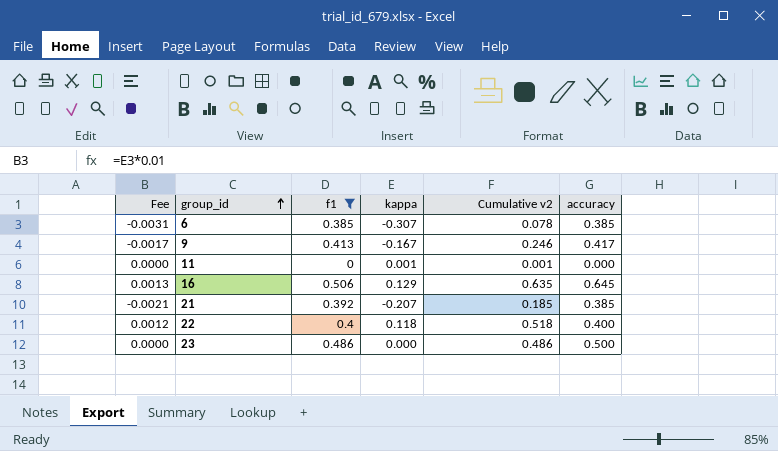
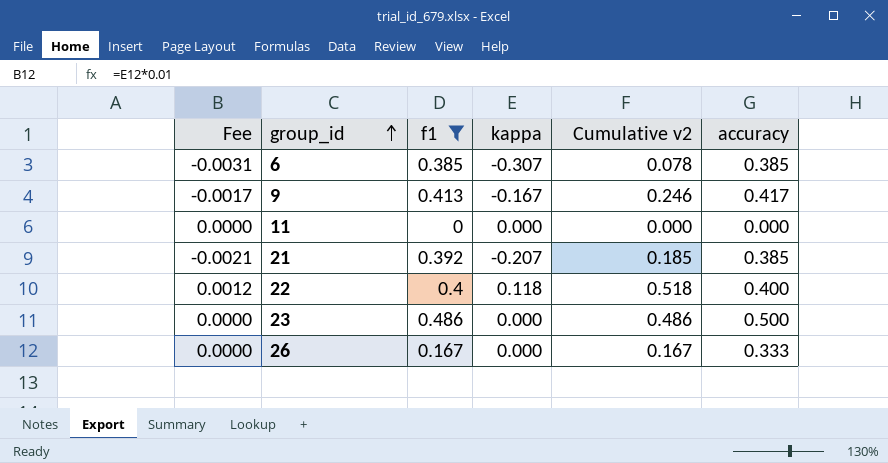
row 16: 0.0013 | 0.506 | 0.129 | 0.635 | 0.645 -> none
11 | kappa: 0.001 -> 0.000
11 | Cumulative v2: 0.001 -> 0.000
row 26: none -> 0.0000 | 0.167 | 0.000 | 0.167 | 0.333

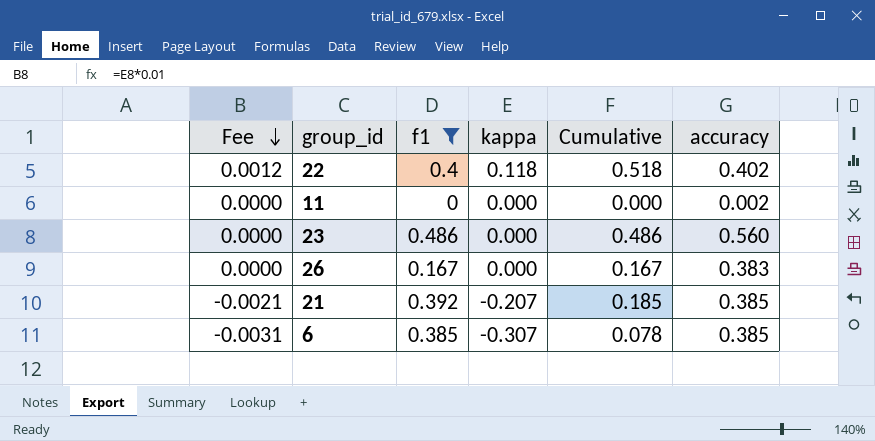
row order: group_id ascending -> Fee descending
column name: Cumulative v2 -> Cumulative
row 9: -0.0017 | 0.413 | -0.167 | 0.246 | 0.417 -> none
22 | accuracy: 0.400 -> 0.402
11 | accuracy: 0.000 -> 0.002
23 | accuracy: 0.500 -> 0.560
26 | accuracy: 0.333 -> 0.383

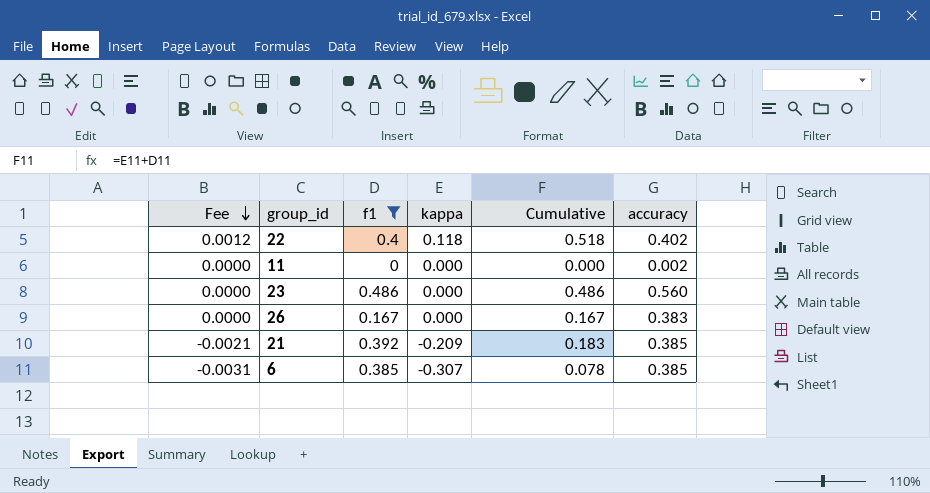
21 | kappa: -0.207 -> -0.209
21 | Cumulative: 0.185 -> 0.183

